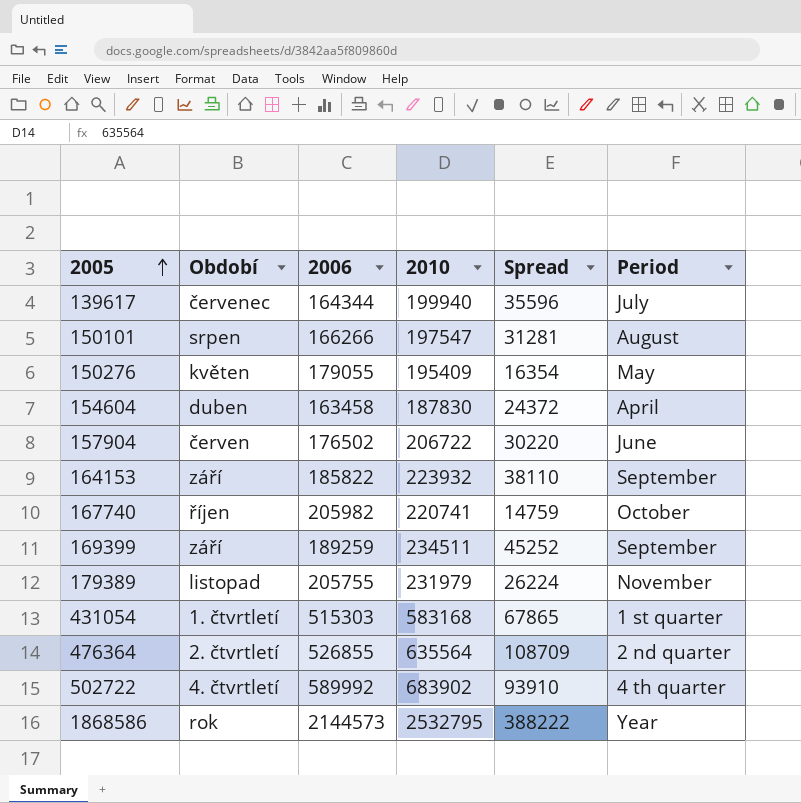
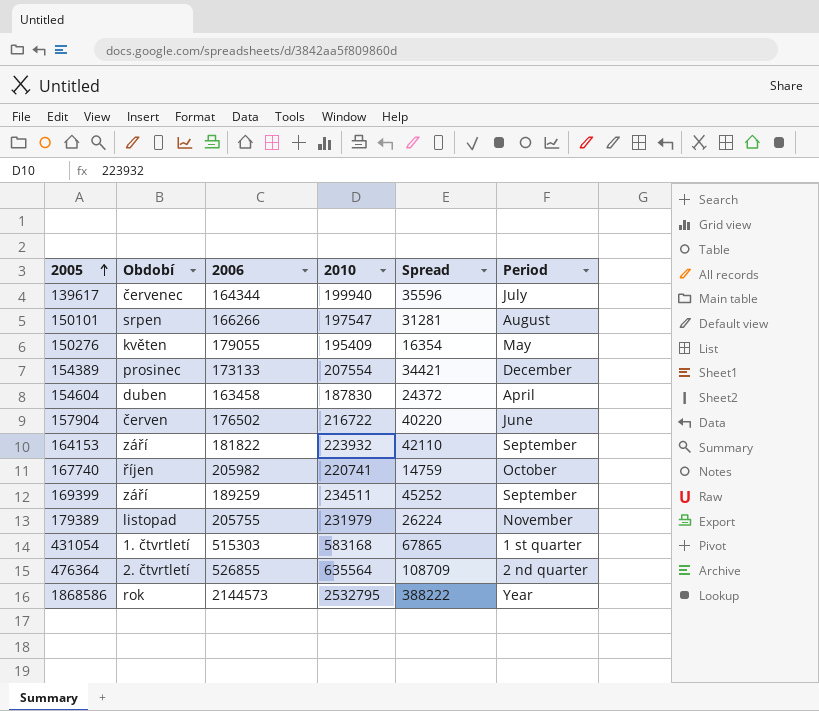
row 502722: 4. čtvrtletí | 589992 | 683902 | 93910 | 4 th quarter -> none
row 154389: none -> prosinec | 173133 | 207554 | 34421 | December
157904 | 2010: 206722 -> 216722
157904 | Spread: 30220 -> 40220
164153 | 2006: 185822 -> 181822
164153 | Spread: 38110 -> 42110

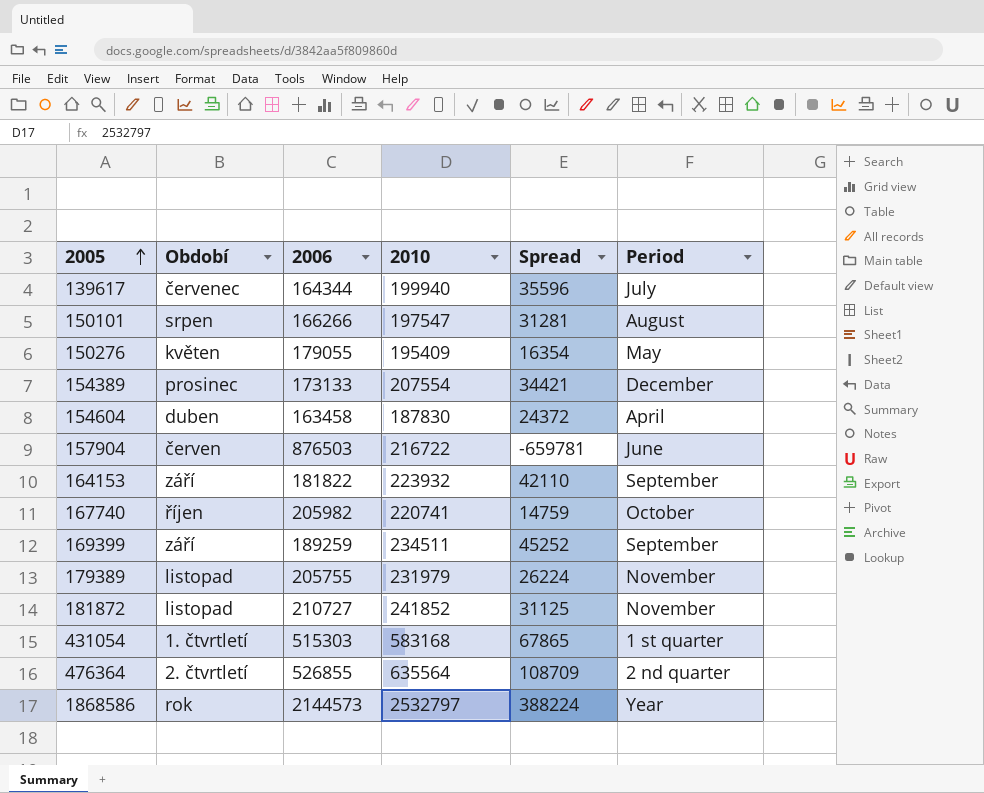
157904 | 2006: 176502 -> 876503
157904 | Spread: 40220 -> -659781
row 181872: none -> listopad | 210727 | 241852 | 31125 | November
1868586 | 2010: 2532795 -> 2532797
1868586 | Spread: 388222 -> 388224

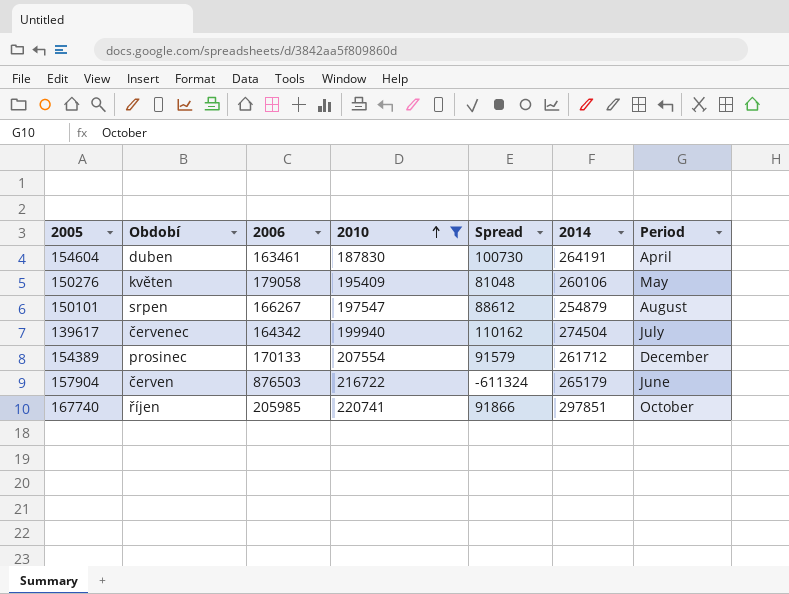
filter: none -> 2010 <= 220741
row order: 2005 ascending -> 2010 ascending
column Spread | formula: [2010] - [2006] -> [2014] - [2006]
column 2014 | position: none -> 6
154604 | 2006: 163458 -> 163461
150276 | 2006: 179055 -> 179058
150101 | 2006: 166266 -> 166267
139617 | 2006: 164344 -> 164342
154389 | 2006: 173133 -> 170133
167740 | 2006: 205982 -> 205985

